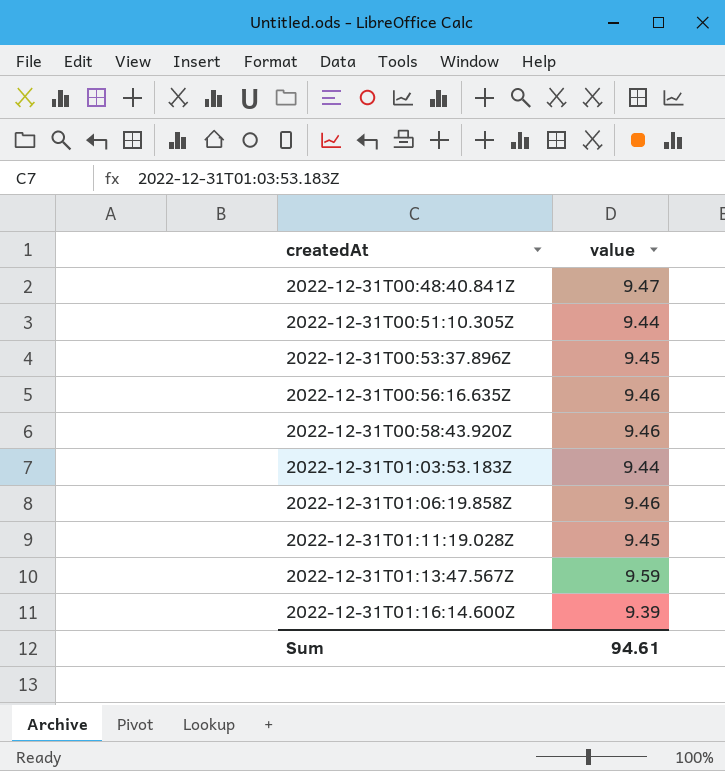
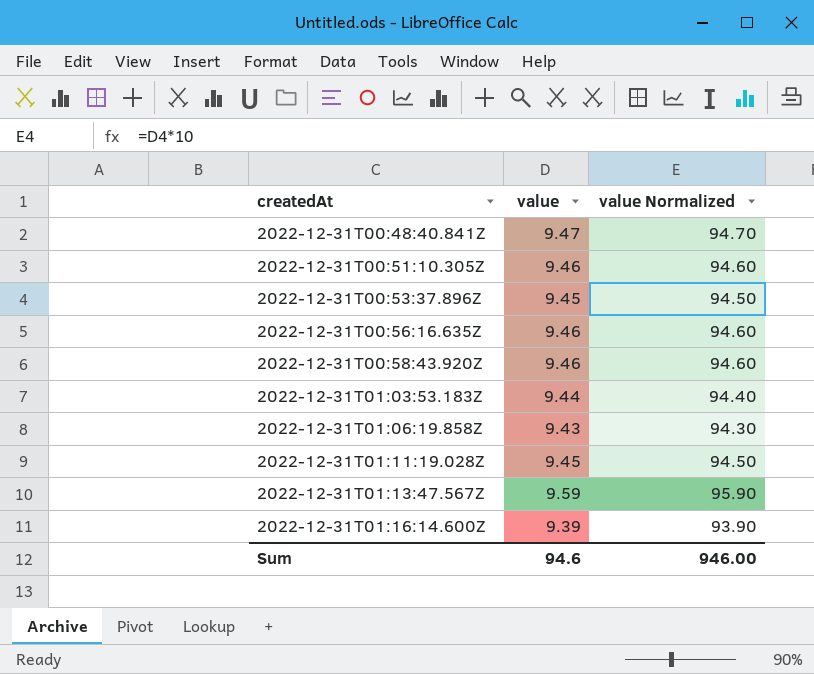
column value Normalized | formula: none -> [value] * 10
2022-12-31T00:51:10.305Z | value: 9.44 -> 9.46
2022-12-31T01:06:19.858Z | value: 9.46 -> 9.43
Sum | value: 94.61 -> 94.6

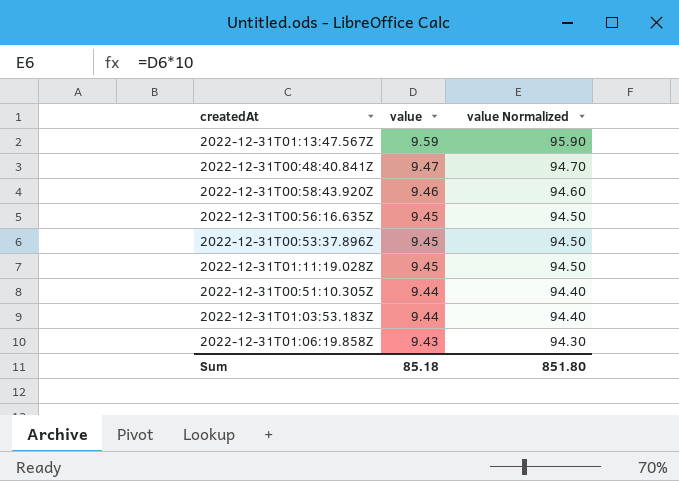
row order: createdAt ascending -> value descending
row 2022-12-31T01:16:14.600Z: 9.39 | 93.90 -> none
2022-12-31T00:56:16.635Z | value: 9.46 -> 9.45
2022-12-31T00:56:16.635Z | value Normalized: 94.60 -> 94.50
2022-12-31T00:51:10.305Z | value: 9.46 -> 9.44
2022-12-31T00:51:10.305Z | value Normalized: 94.60 -> 94.40
Sum | value: 94.6 -> 85.18
Sum | value Normalized: 946.00 -> 851.80

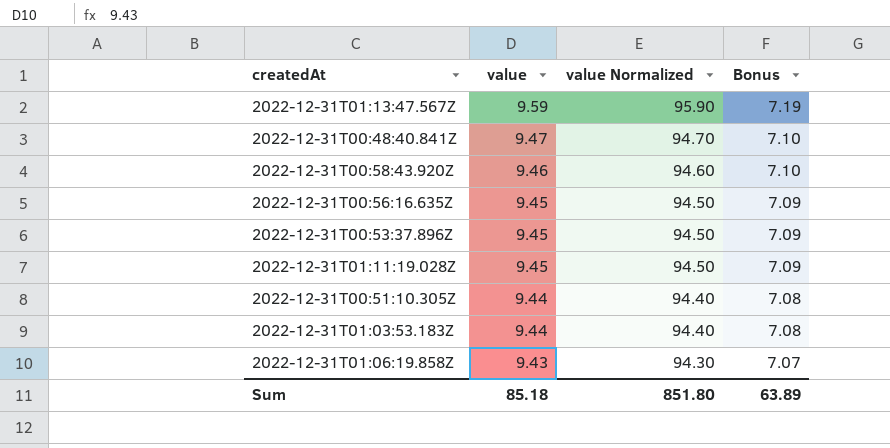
column Bonus | formula: none -> [value] * 0.75

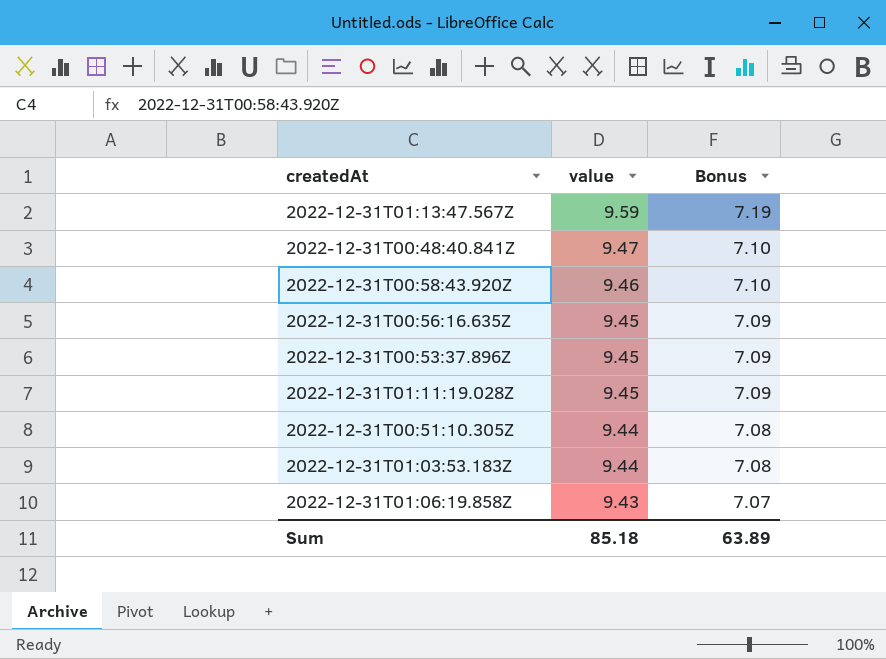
column value Normalized | formula: [value] * 10 -> none

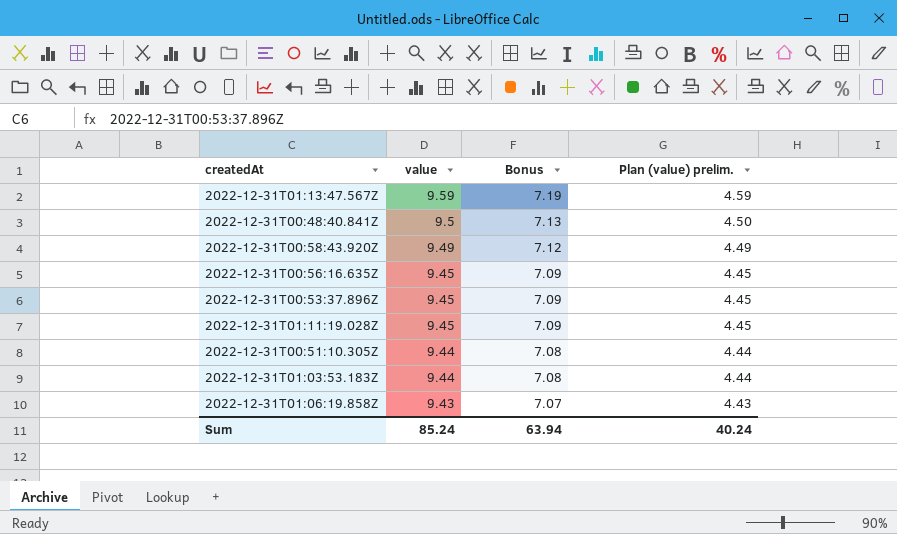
column Plan (value) prelim. | formula: none -> [value] - 5
2022-12-31T00:48:40.841Z | value: 9.47 -> 9.5
2022-12-31T00:48:40.841Z | Bonus: 7.10 -> 7.13
2022-12-31T00:58:43.920Z | value: 9.46 -> 9.49
2022-12-31T00:58:43.920Z | Bonus: 7.10 -> 7.12
Sum | value: 85.18 -> 85.24
Sum | Bonus: 63.89 -> 63.94

